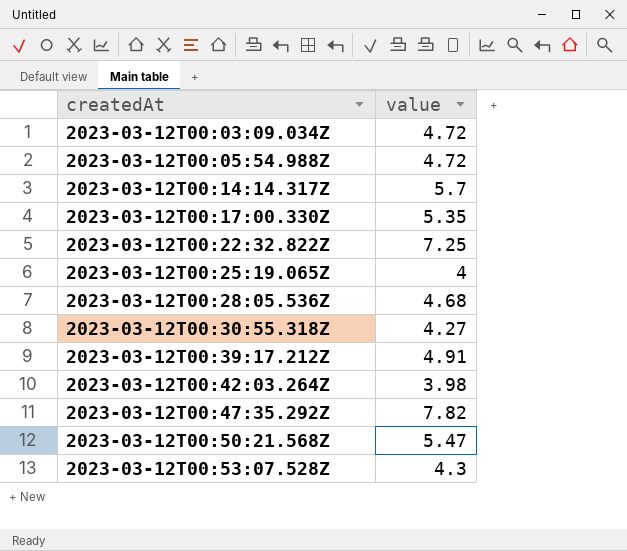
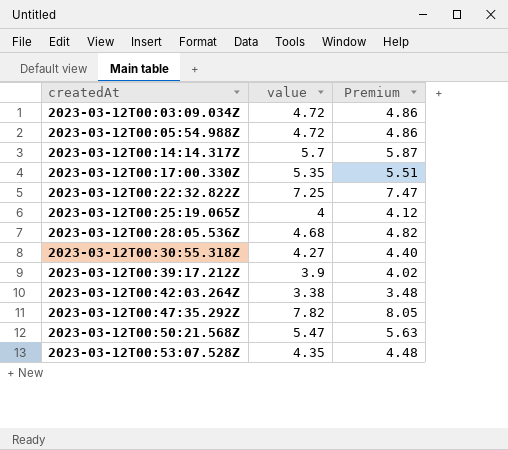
column Premium | formula: none -> [value] * 1.03
2023-03-12T00:39:17.212Z | value: 4.91 -> 3.9
2023-03-12T00:42:03.264Z | value: 3.98 -> 3.38
2023-03-12T00:53:07.528Z | value: 4.3 -> 4.35

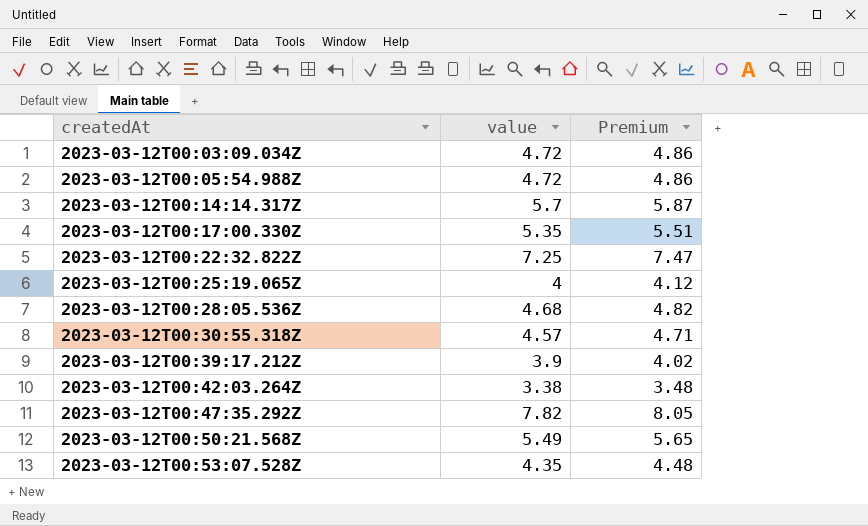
2023-03-12T00:30:55.318Z | value: 4.27 -> 4.57
2023-03-12T00:30:55.318Z | Premium: 4.40 -> 4.71
2023-03-12T00:50:21.568Z | value: 5.47 -> 5.49
2023-03-12T00:50:21.568Z | Premium: 5.63 -> 5.65

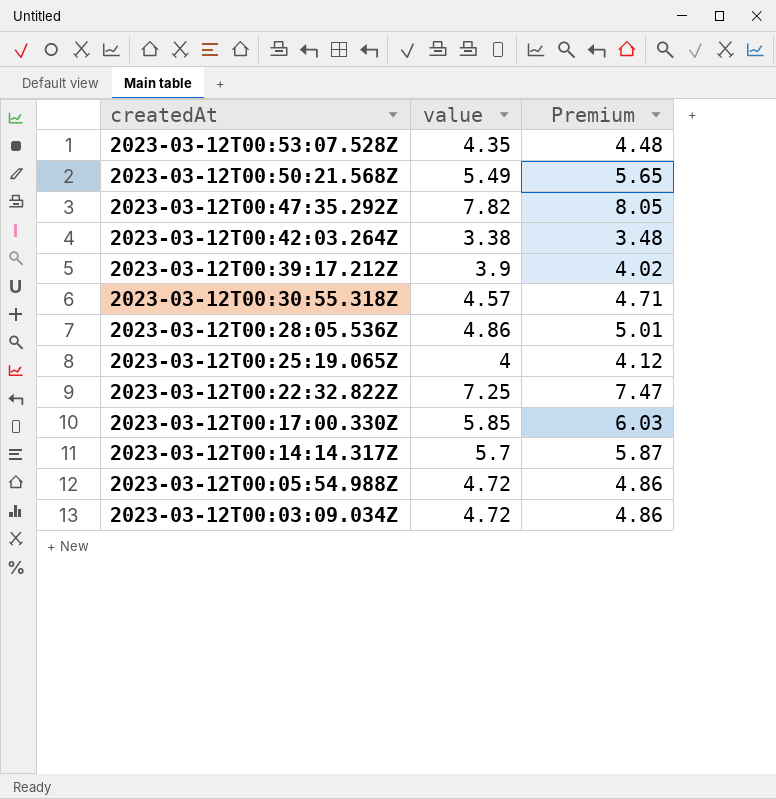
row order: createdAt ascending -> createdAt descending
2023-03-12T00:28:05.536Z | value: 4.68 -> 4.86
2023-03-12T00:28:05.536Z | Premium: 4.82 -> 5.01
2023-03-12T00:17:00.330Z | value: 5.35 -> 5.85
2023-03-12T00:17:00.330Z | Premium: 5.51 -> 6.03

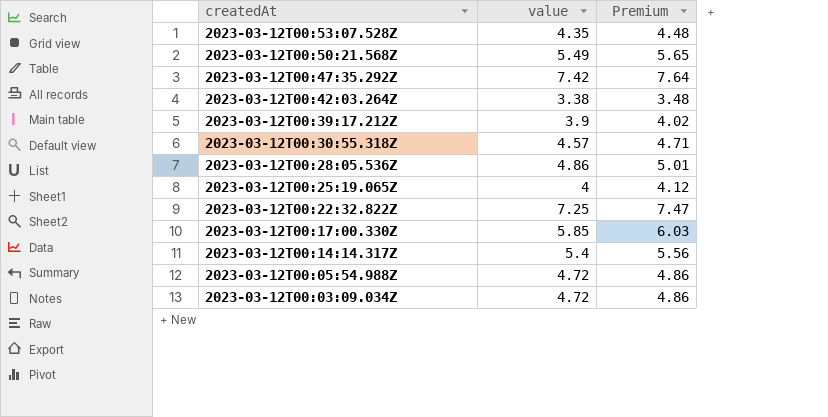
2023-03-12T00:47:35.292Z | value: 7.82 -> 7.42
2023-03-12T00:47:35.292Z | Premium: 8.05 -> 7.64
2023-03-12T00:14:14.317Z | value: 5.7 -> 5.4
2023-03-12T00:14:14.317Z | Premium: 5.87 -> 5.56

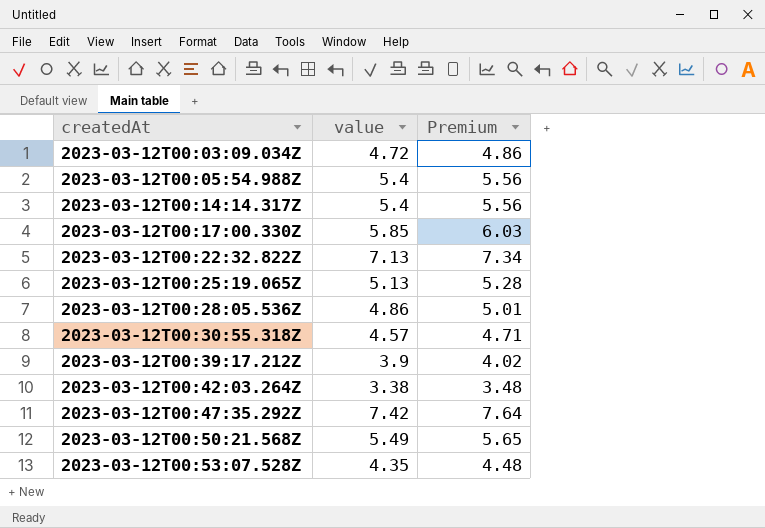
row order: createdAt descending -> createdAt ascending
2023-03-12T00:05:54.988Z | value: 4.72 -> 5.4
2023-03-12T00:05:54.988Z | Premium: 4.86 -> 5.56
2023-03-12T00:22:32.822Z | value: 7.25 -> 7.13
2023-03-12T00:22:32.822Z | Premium: 7.47 -> 7.34
2023-03-12T00:25:19.065Z | value: 4 -> 5.13
2023-03-12T00:25:19.065Z | Premium: 4.12 -> 5.28

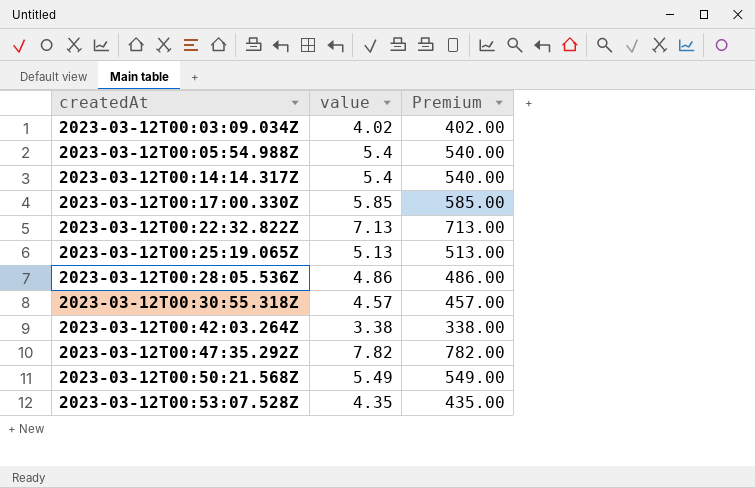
column Premium | formula: [value] * 1.03 -> [value] * 100
row 2023-03-12T00:39:17.212Z: 3.9 | 4.02 -> none
2023-03-12T00:03:09.034Z | value: 4.72 -> 4.02
2023-03-12T00:47:35.292Z | value: 7.42 -> 7.82

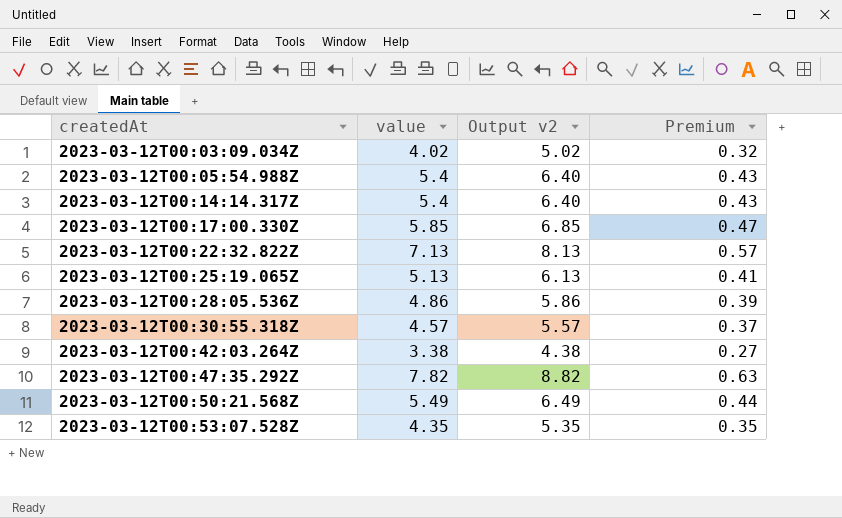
column Output v2 | formula: none -> [value] + 1
column Premium | formula: [value] * 100 -> [value] * 0.08

